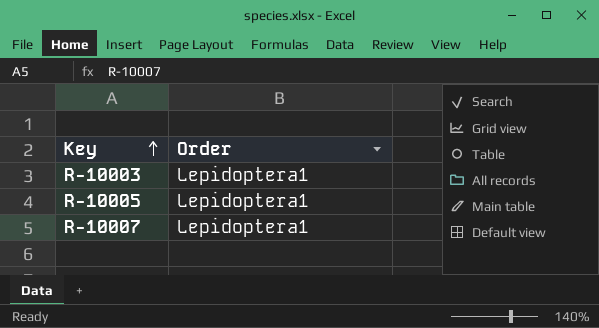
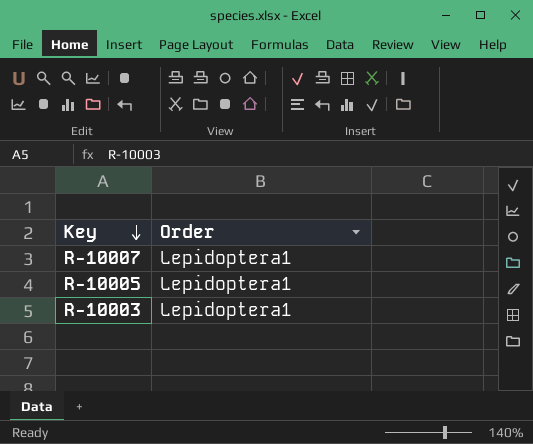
row order: Key ascending -> Key descending

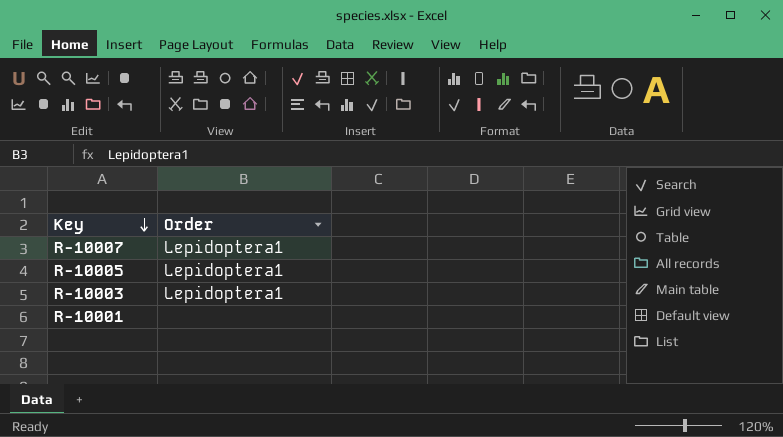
row R-10001: none -> none

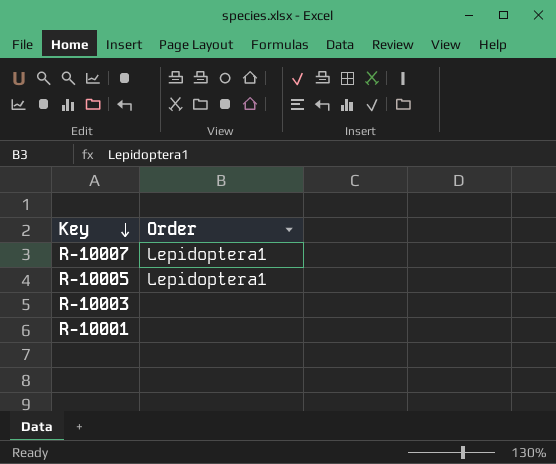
R-10003 | Order: Lepidoptera1 -> none

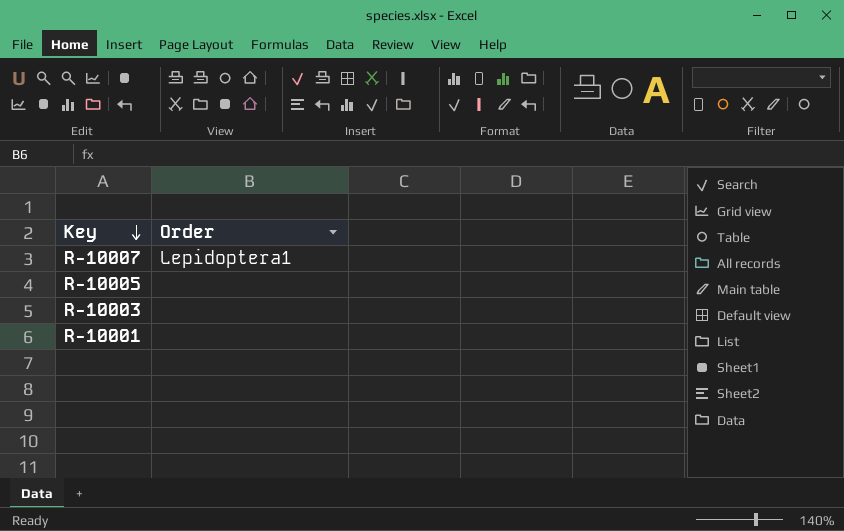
R-10005 | Order: Lepidoptera1 -> none

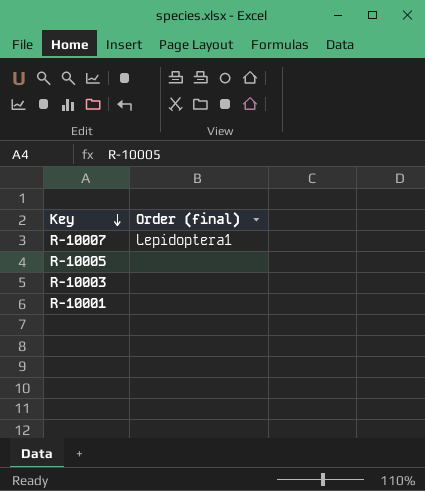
column name: Order -> Order (final)

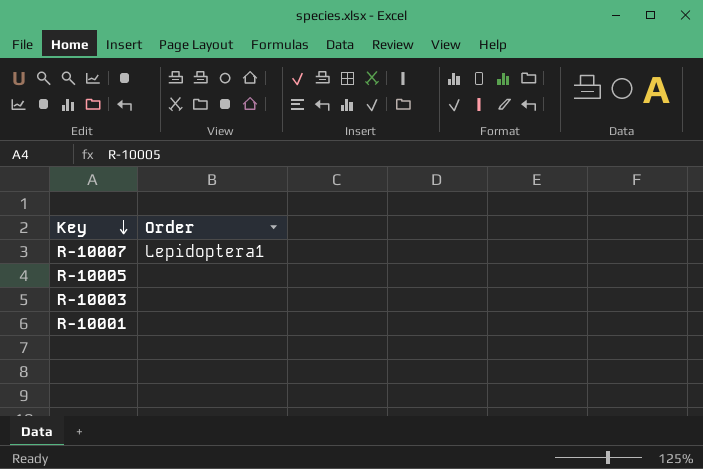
column name: Order (final) -> Order

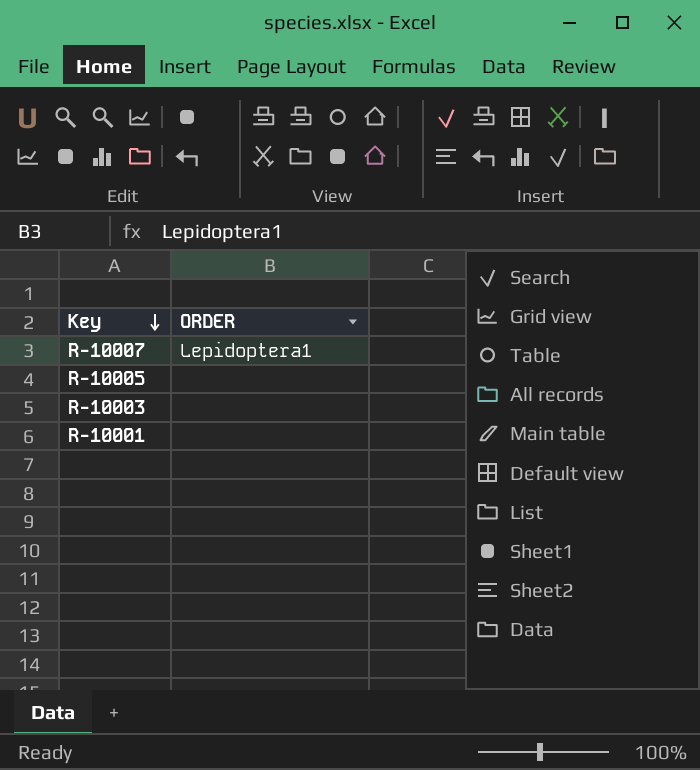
column name: Order -> ORDER

